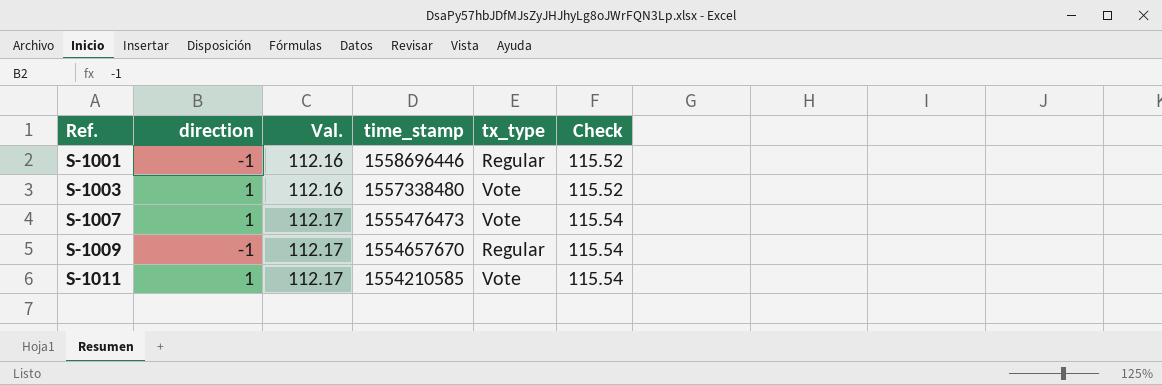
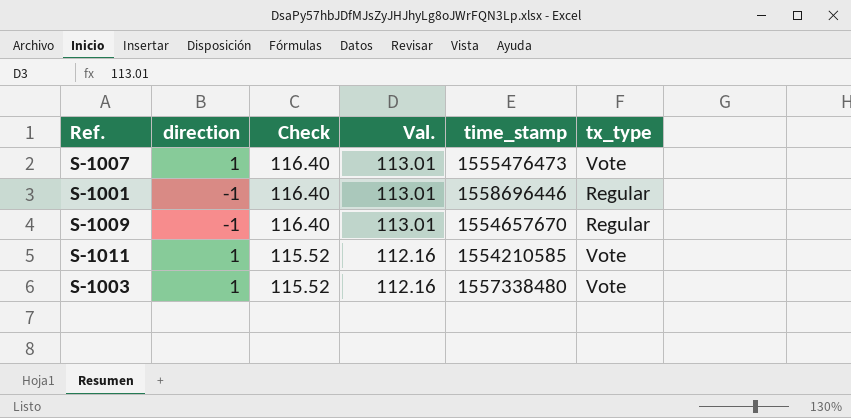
row order: Ref. ascending -> Check descending
column Check | position: 6 -> 3
S-1007 | Check: 115.54 -> 116.40
S-1007 | Val.: 112.17 -> 113.01
S-1001 | Check: 115.52 -> 116.40
S-1001 | Val.: 112.16 -> 113.01
S-1009 | Check: 115.54 -> 116.40
S-1009 | Val.: 112.17 -> 113.01
S-1011 | Check: 115.54 -> 115.52
S-1011 | Val.: 112.17 -> 112.16

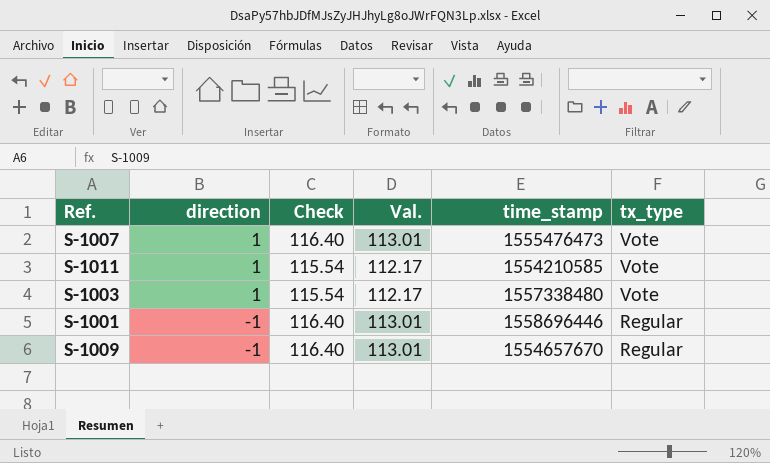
row order: Check descending -> direction descending
S-1011 | Check: 115.52 -> 115.54
S-1011 | Val.: 112.16 -> 112.17
S-1003 | Check: 115.52 -> 115.54
S-1003 | Val.: 112.16 -> 112.17

